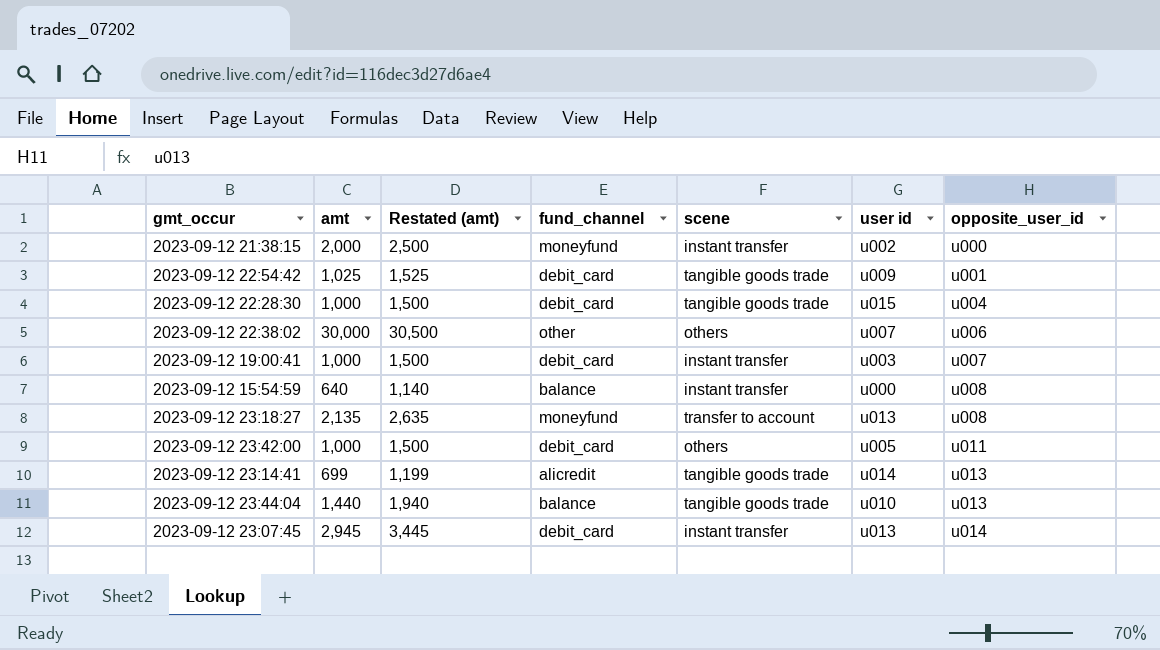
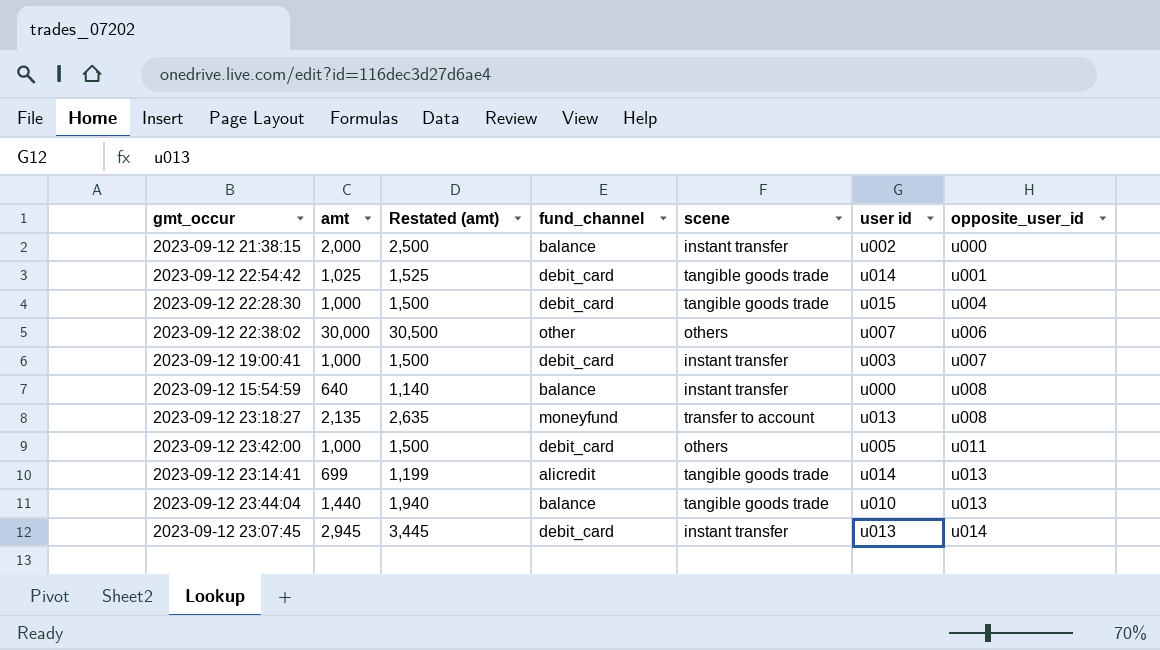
2023-09-12 21:38:15 | fund_channel: moneyfund -> balance
2023-09-12 22:54:42 | user id: u009 -> u014

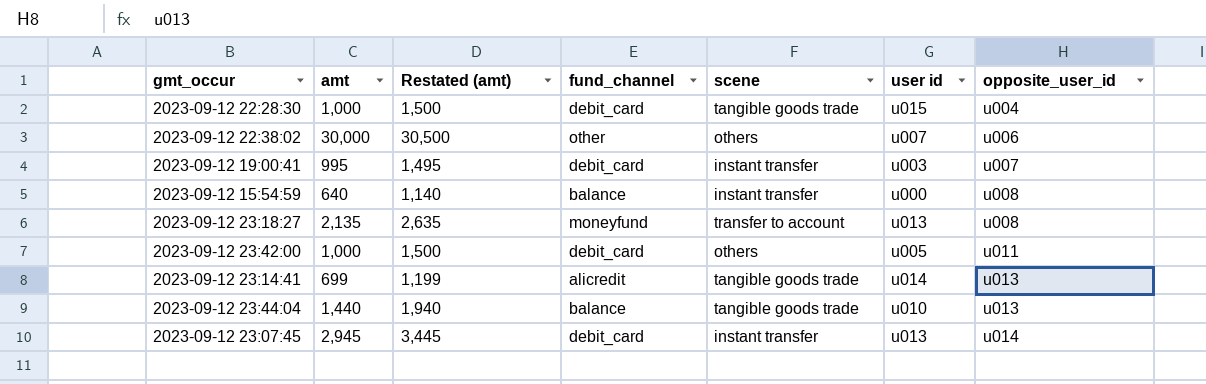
row 2023-09-12 21:38:15: 2,000 | 2,500 | balance | instant transfer | u002 | u000 -> none
row 2023-09-12 22:54:42: 1,025 | 1,525 | debit_card | tangible goods trade | u014 | u001 -> none
2023-09-12 19:00:41 | amt: 1,000 -> 995
2023-09-12 19:00:41 | Restated (amt): 1,500 -> 1,495

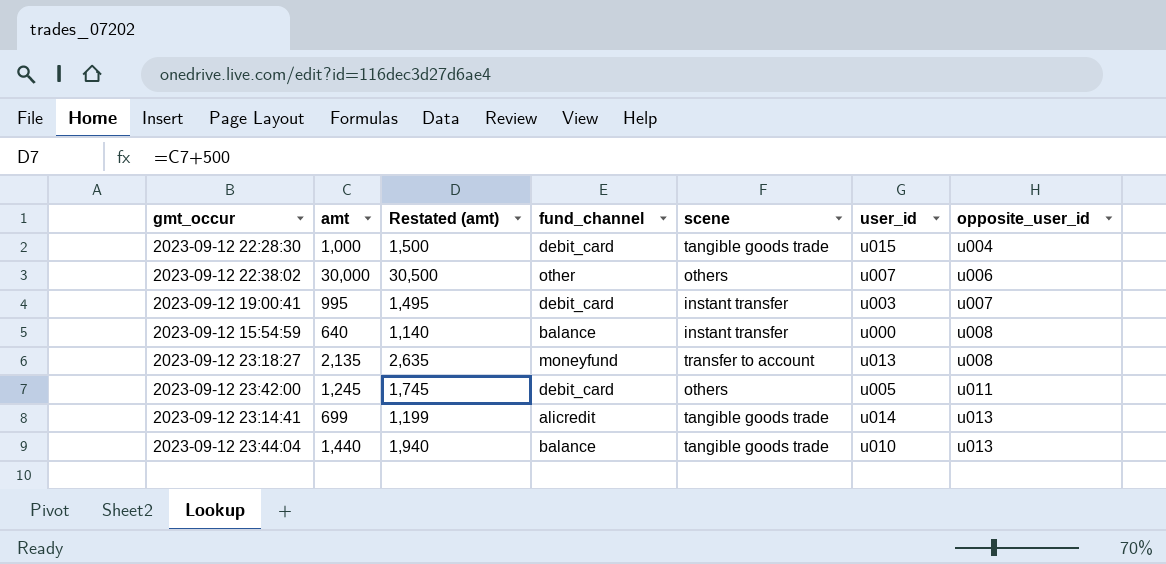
column name: user id -> user_id
row 2023-09-12 23:07:45: 2,945 | 3,445 | debit_card | instant transfer | u013 | u014 -> none
2023-09-12 23:42:00 | amt: 1,000 -> 1,245
2023-09-12 23:42:00 | Restated (amt): 1,500 -> 1,745

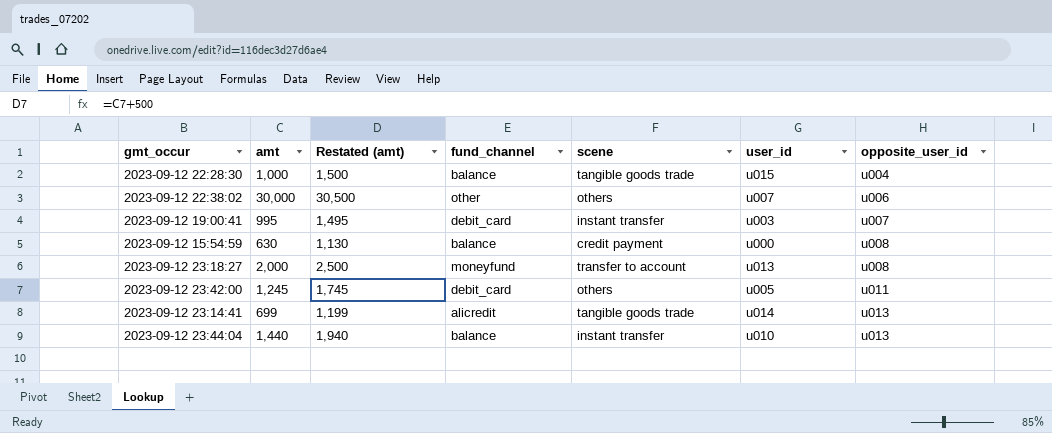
2023-09-12 22:28:30 | fund_channel: debit_card -> balance
2023-09-12 15:54:59 | amt: 640 -> 630
2023-09-12 15:54:59 | Restated (amt): 1,140 -> 1,130
2023-09-12 15:54:59 | scene: instant transfer -> credit payment
2023-09-12 23:18:27 | amt: 2,135 -> 2,000
2023-09-12 23:18:27 | Restated (amt): 2,635 -> 2,500
2023-09-12 23:44:04 | scene: tangible goods trade -> instant transfer

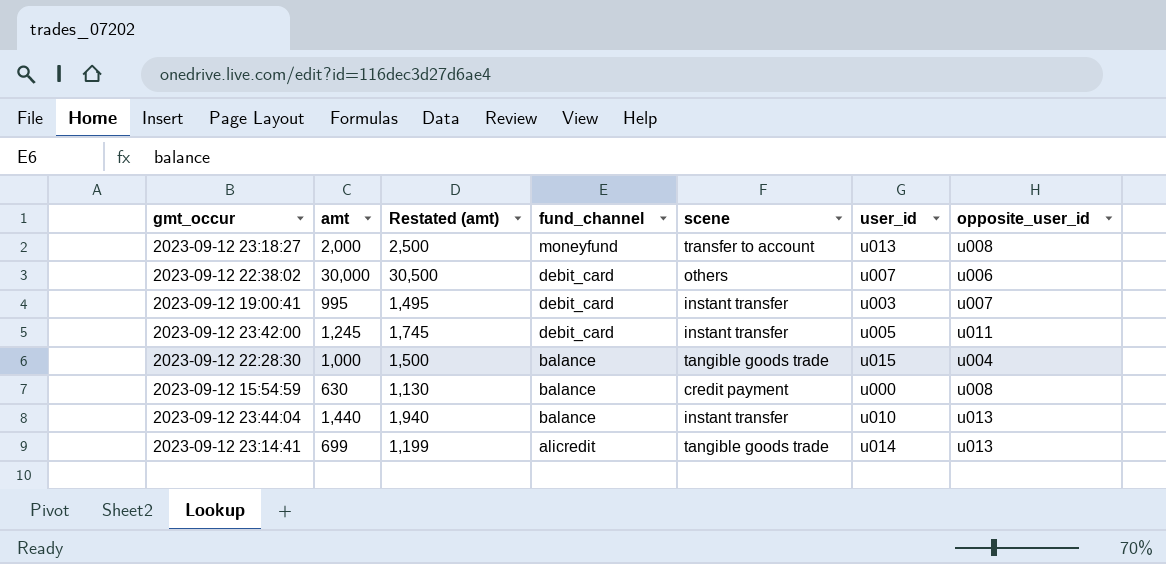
row order: opposite_user_id ascending -> fund_channel descending
2023-09-12 22:38:02 | fund_channel: other -> debit_card
2023-09-12 23:42:00 | scene: others -> instant transfer

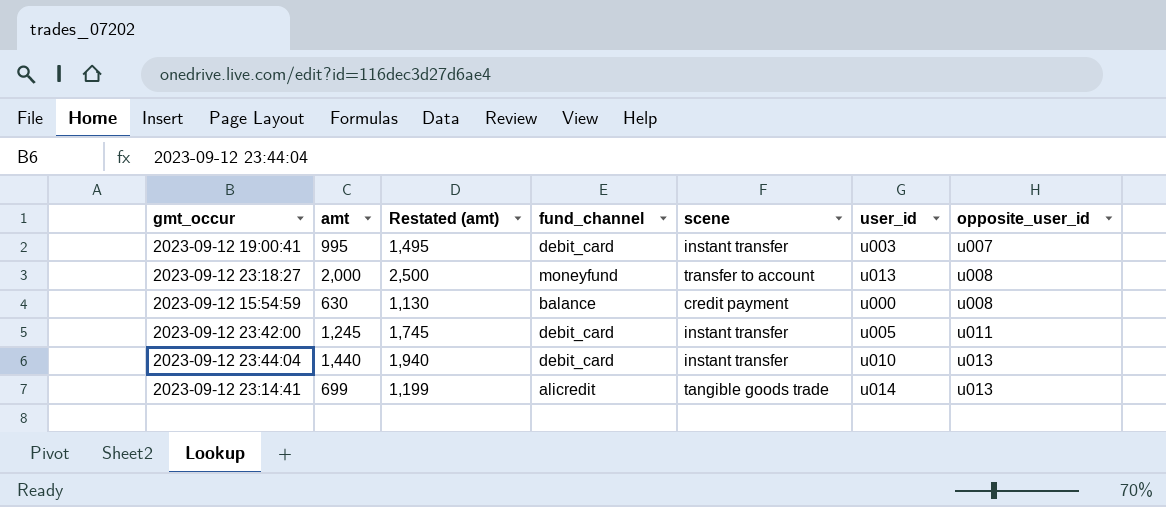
row order: fund_channel descending -> opposite_user_id ascending
row 2023-09-12 22:38:02: 30,000 | 30,500 | debit_card | others | u007 | u006 -> none
row 2023-09-12 22:28:30: 1,000 | 1,500 | balance | tangible goods trade | u015 | u004 -> none
2023-09-12 23:44:04 | fund_channel: balance -> debit_card

